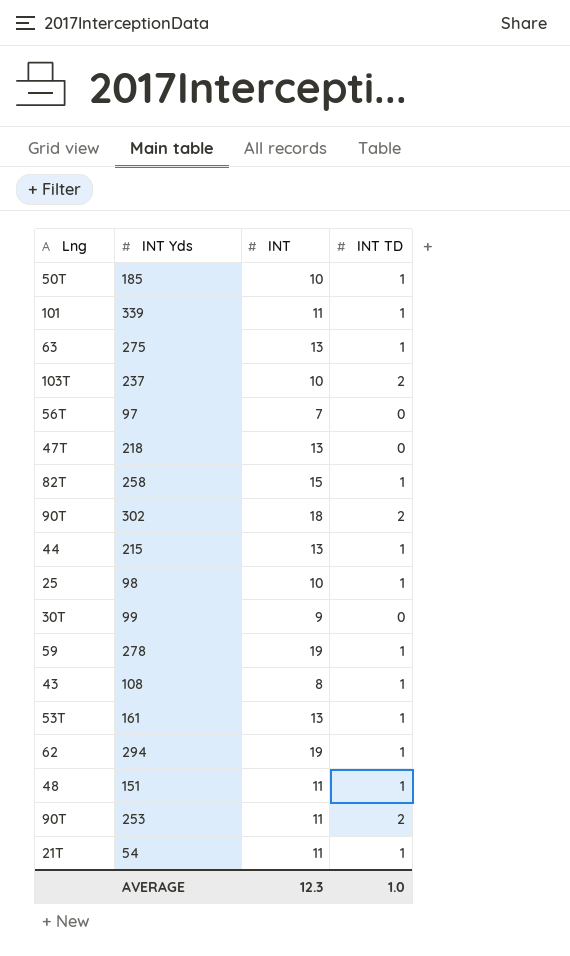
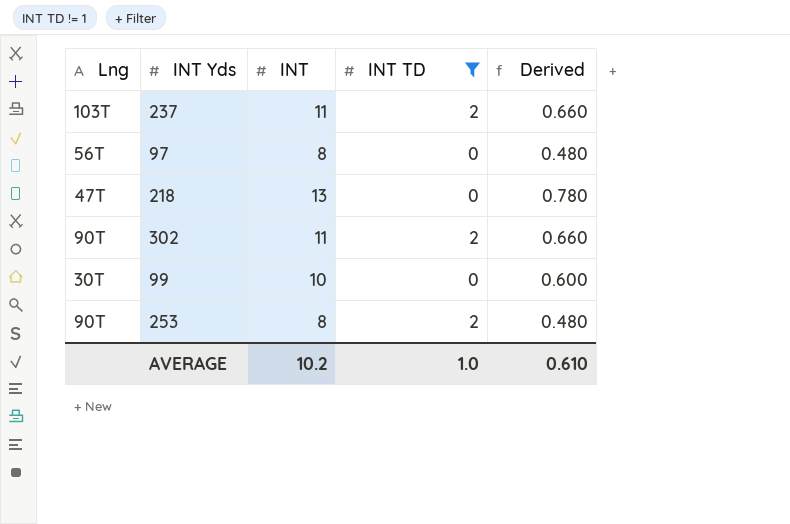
filter: none -> INT TD != 1
column Derived | formula: none -> [INT] * 0.06
237 | INT: 10 -> 11
97 | INT: 7 -> 8
302 | INT: 18 -> 11
99 | INT: 9 -> 10
253 | INT: 11 -> 8
AVERAGE | INT: 12.3 -> 10.2

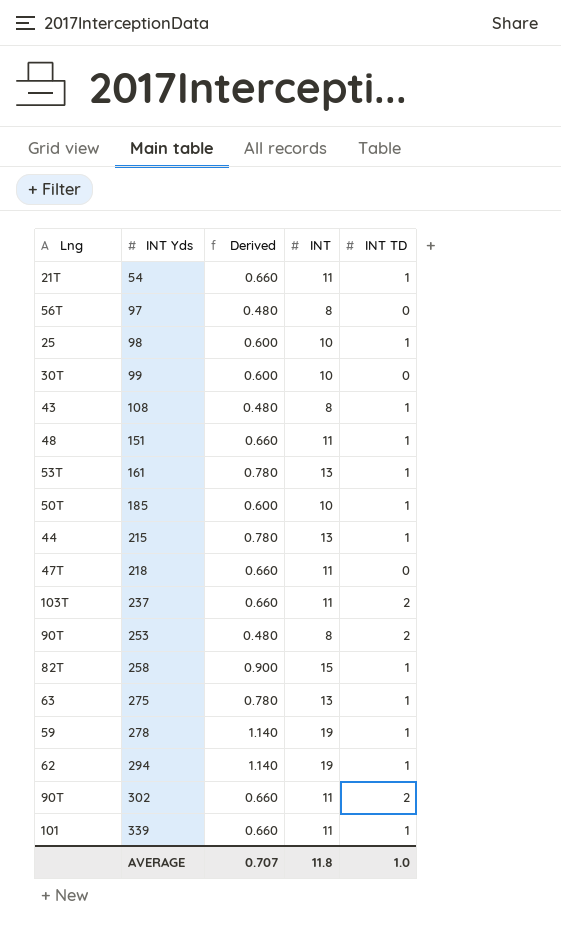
filter: INT TD != 1 -> none
row order: none -> INT Yds ascending
column Derived | position: 5 -> 3
218 | Derived: 0.780 -> 0.660
218 | INT: 13 -> 11
AVERAGE | Derived: 0.610 -> 0.707
AVERAGE | INT: 10.2 -> 11.8

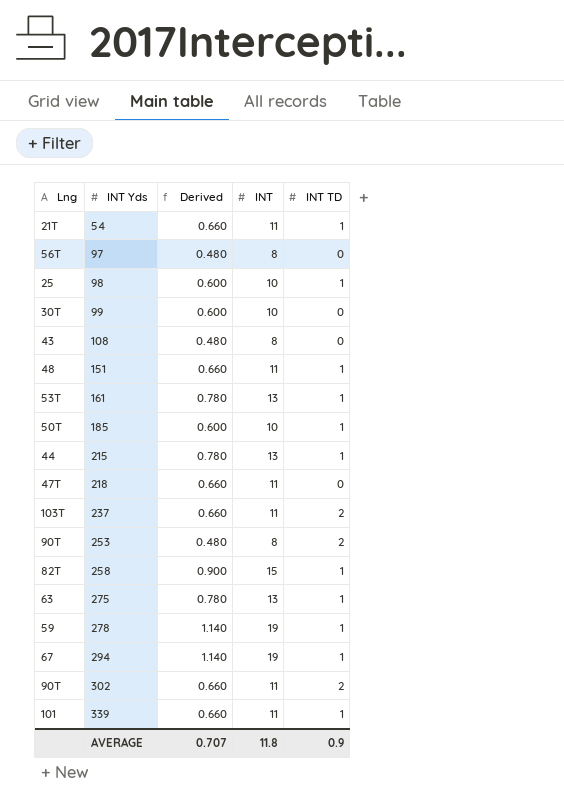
108 | INT TD: 1 -> 0
294 | Lng: 62 -> 67
AVERAGE | INT TD: 1.0 -> 0.9

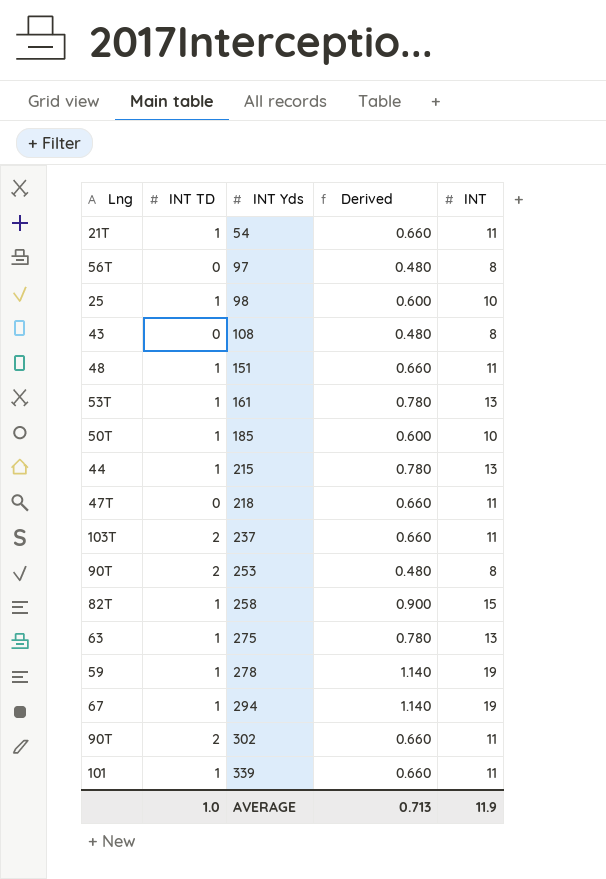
column INT TD | position: 5 -> 2
row 99: 30T | 0.600 | 10 | 0 -> none
AVERAGE | INT TD: 0.9 -> 1.0
AVERAGE | Derived: 0.707 -> 0.713
AVERAGE | INT: 11.8 -> 11.9

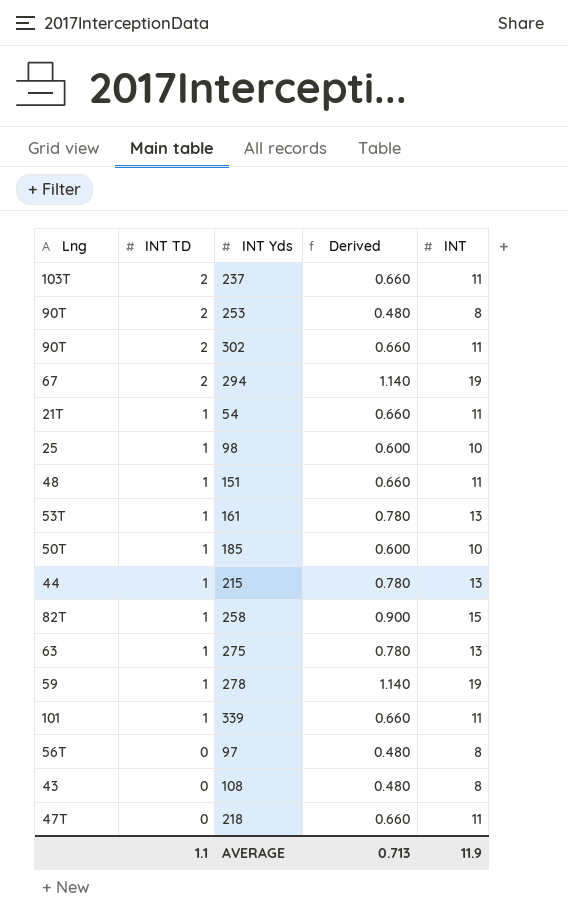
row order: INT Yds ascending -> INT TD descending
294 | INT TD: 1 -> 2
AVERAGE | INT TD: 1.0 -> 1.1

